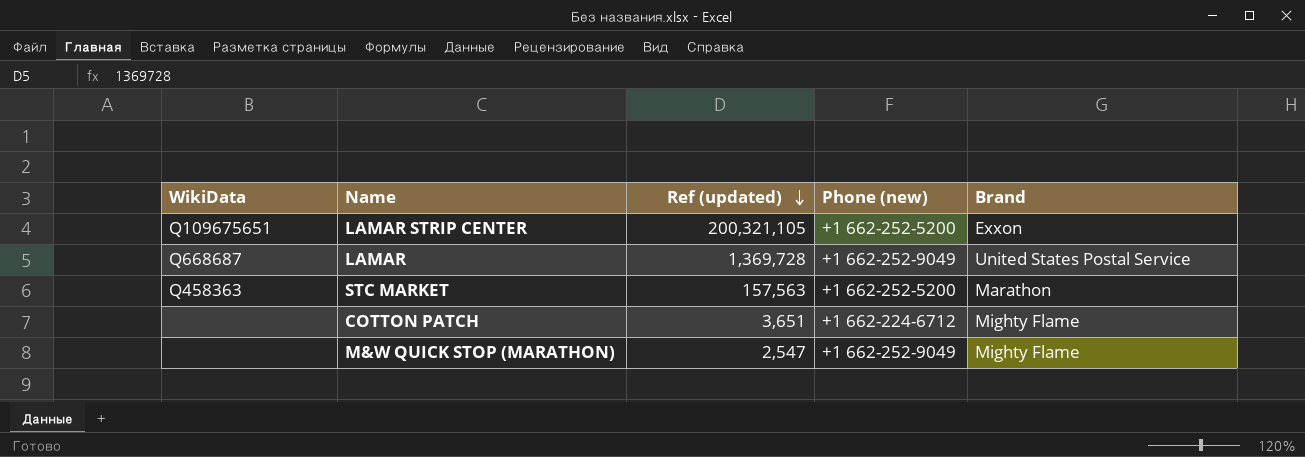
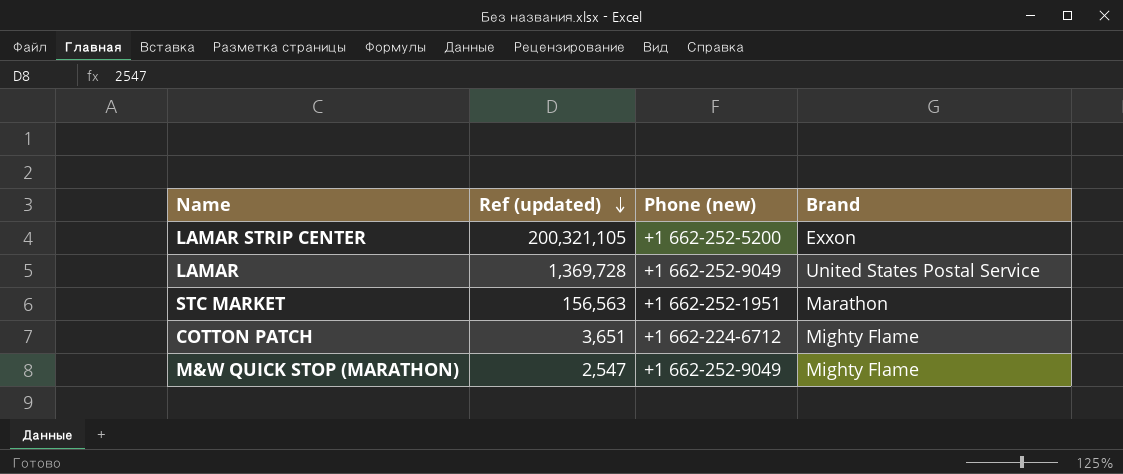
column WikiData | position: 1 -> none
STC MARKET | Ref (updated): 157,563 -> 156,563
STC MARKET | Phone (new): +1 662-252-5200 -> +1 662-252-1951

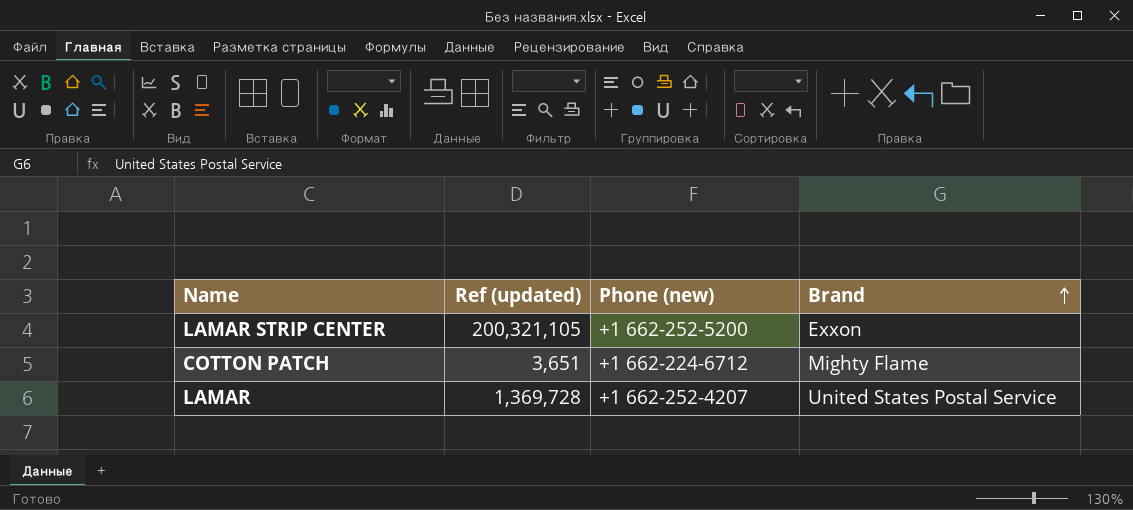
row order: Ref (updated) descending -> Brand ascending
row STC MARKET: 156,563 | +1 662-252-1951 | Marathon -> none
row M&W QUICK STOP (MARATHON): 2,547 | +1 662-252-9049 | Mighty Flame -> none
LAMAR | Phone (new): +1 662-252-9049 -> +1 662-252-4207

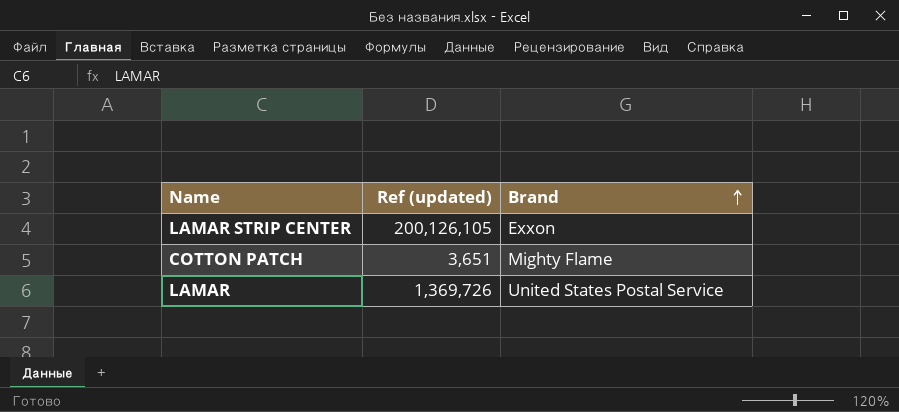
column Phone (new) | position: 3 -> none
LAMAR STRIP CENTER | Ref (updated): 200,321,105 -> 200,126,105
LAMAR | Ref (updated): 1,369,728 -> 1,369,726

